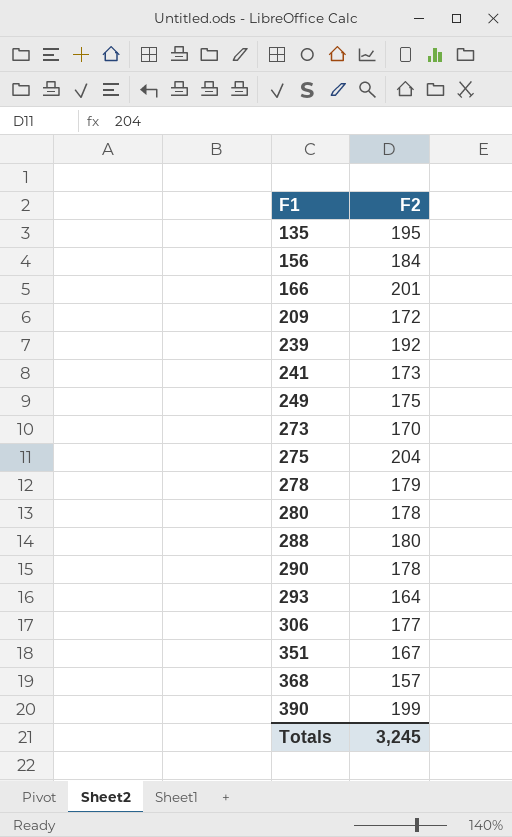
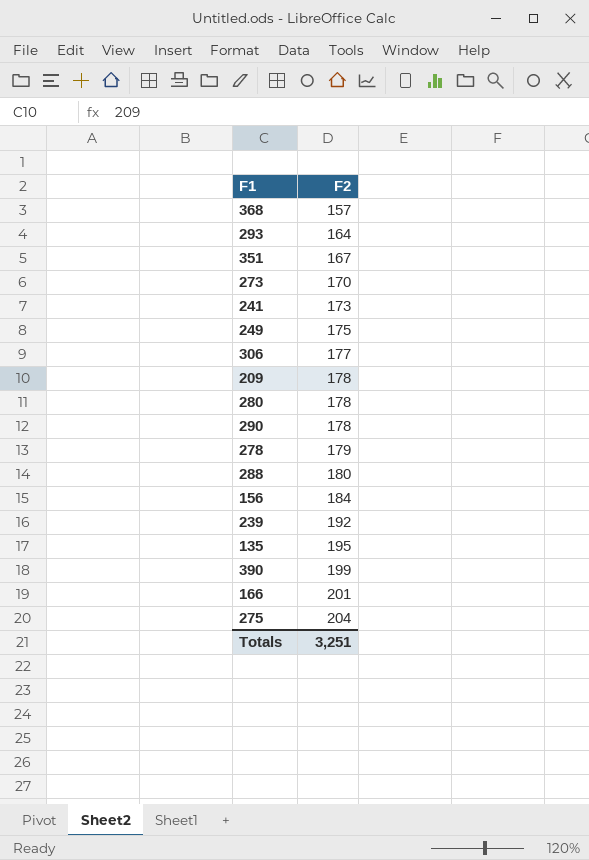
row order: F1 ascending -> F2 ascending
209 | F2: 172 -> 178
Totals | F2: 3,245 -> 3,251

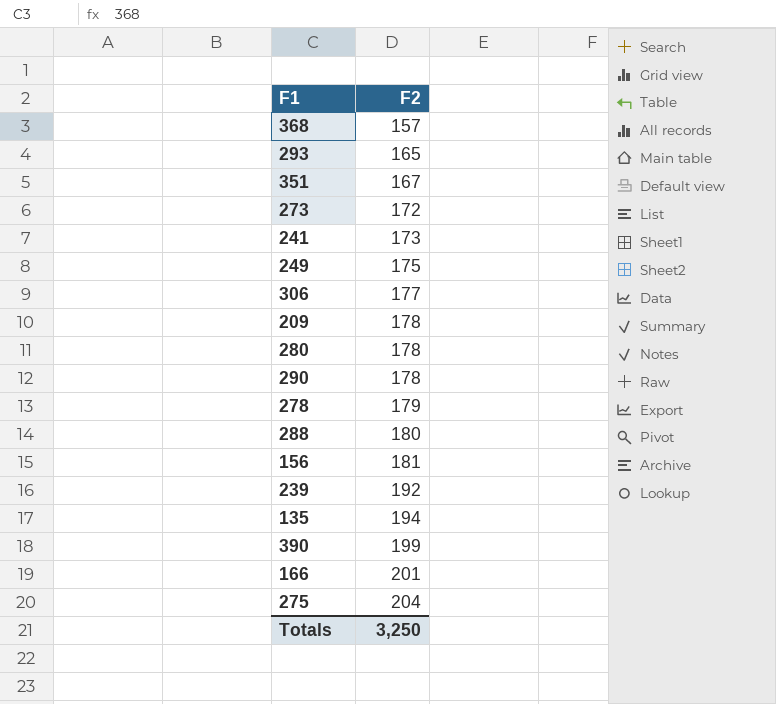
293 | F2: 164 -> 165
273 | F2: 170 -> 172
156 | F2: 184 -> 181
135 | F2: 195 -> 194
Totals | F2: 3,251 -> 3,250

